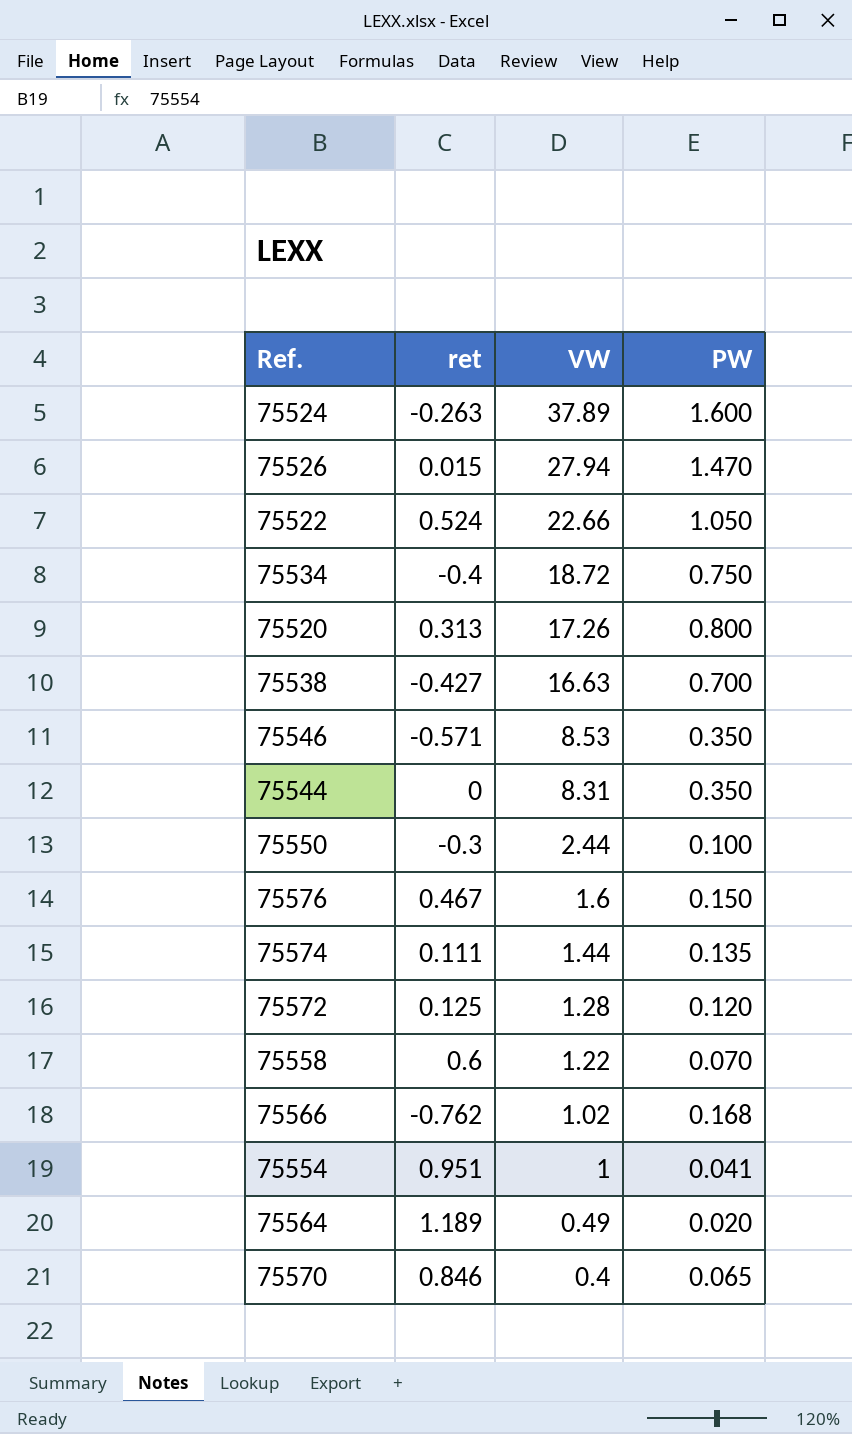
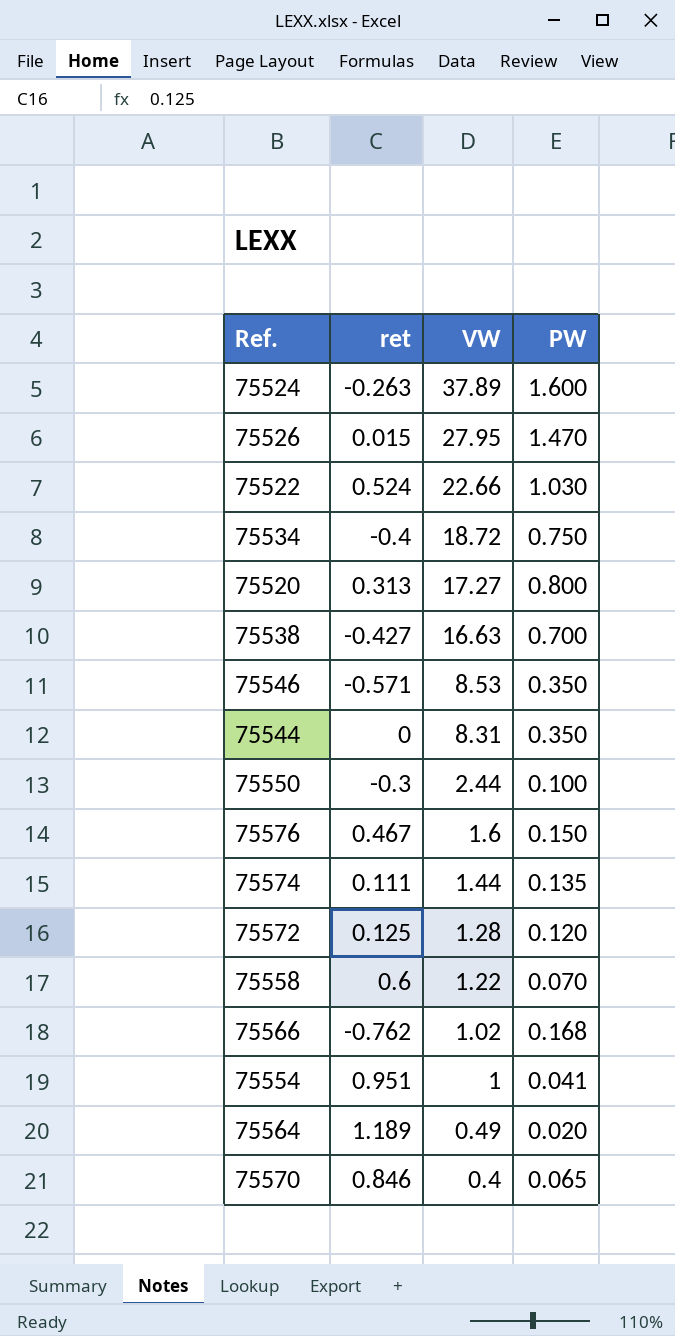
75526 | VW: 27.94 -> 27.95
75522 | PW: 1.050 -> 1.030
75520 | VW: 17.26 -> 17.27

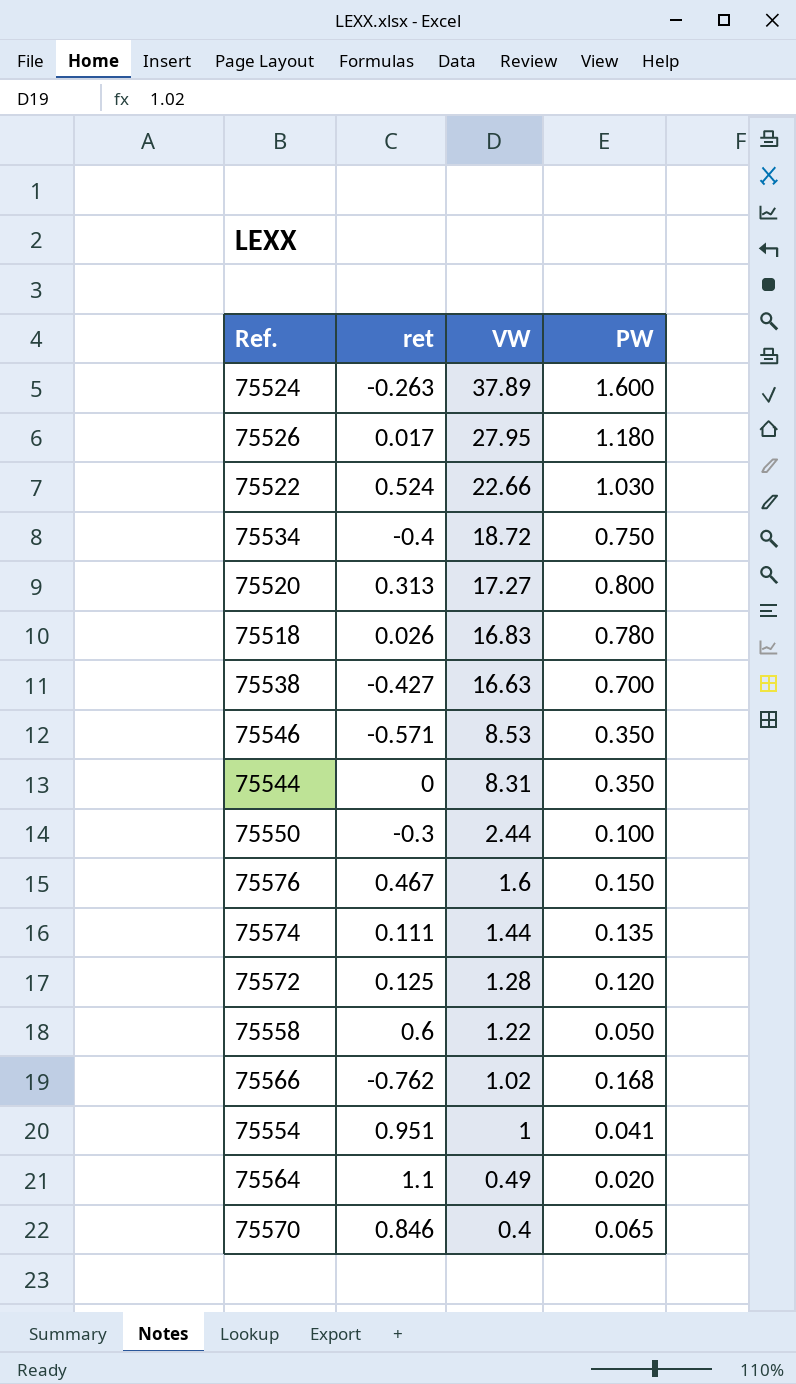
75526 | ret: 0.015 -> 0.017
75526 | PW: 1.470 -> 1.180
row 75518: none -> 0.026 | 16.83 | 0.780
75558 | PW: 0.070 -> 0.050
75564 | ret: 1.189 -> 1.1

